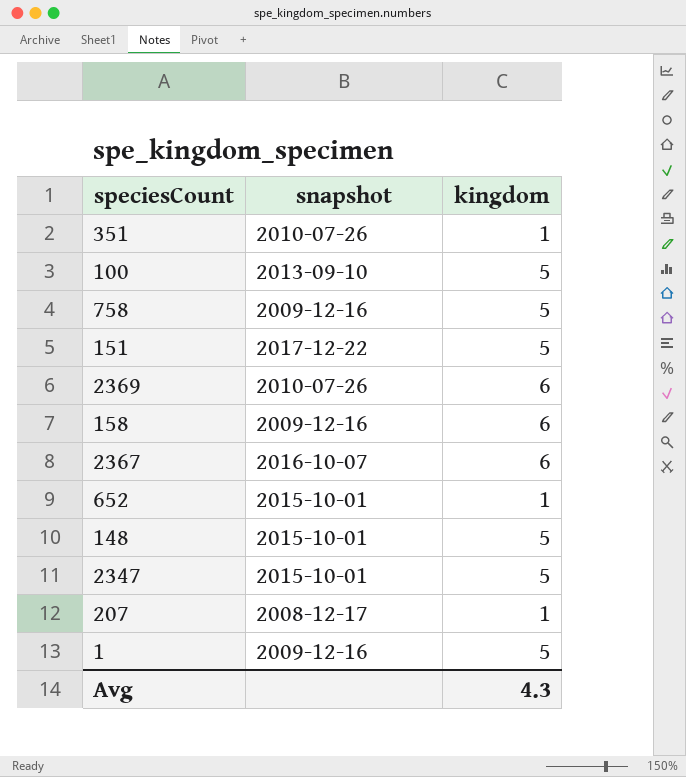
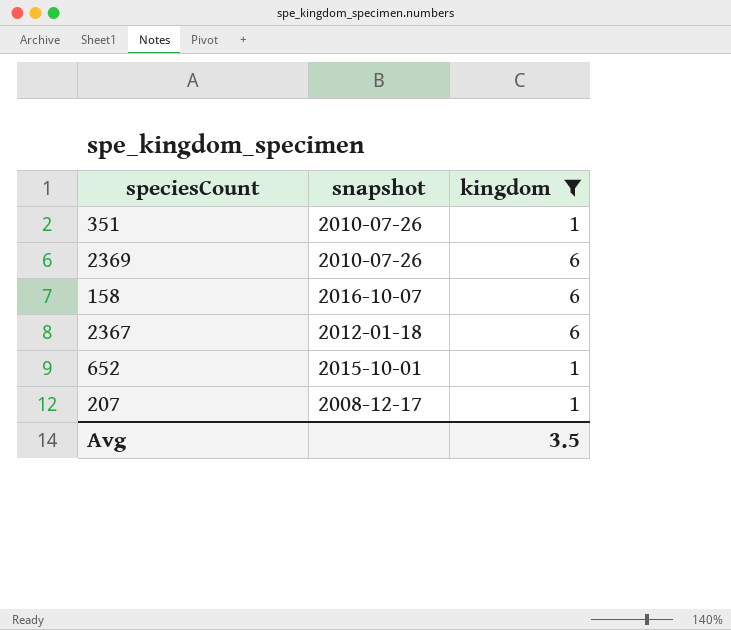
filter: none -> kingdom != 5
158 | snapshot: 2009-12-16 -> 2016-10-07
2367 | snapshot: 2016-10-07 -> 2012-01-18
Avg | kingdom: 4.3 -> 3.5

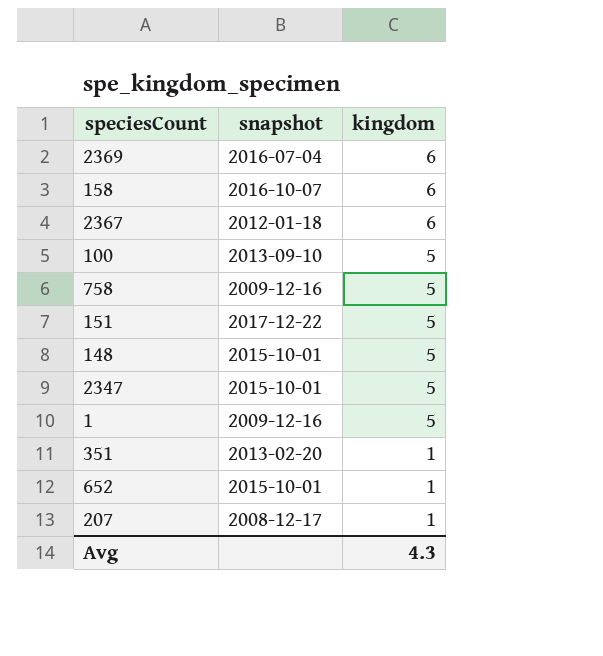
filter: kingdom != 5 -> none
row order: none -> kingdom descending
2369 | snapshot: 2010-07-26 -> 2016-07-04
351 | snapshot: 2010-07-26 -> 2013-02-20
Avg | kingdom: 3.5 -> 4.3

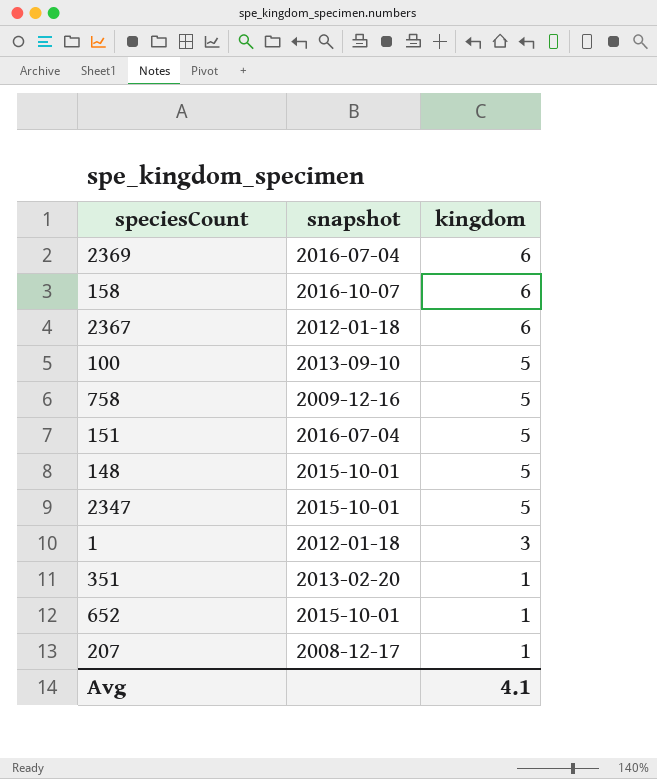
151 | snapshot: 2017-12-22 -> 2016-07-04
1 | snapshot: 2009-12-16 -> 2012-01-18
1 | kingdom: 5 -> 3
Avg | kingdom: 4.3 -> 4.1

